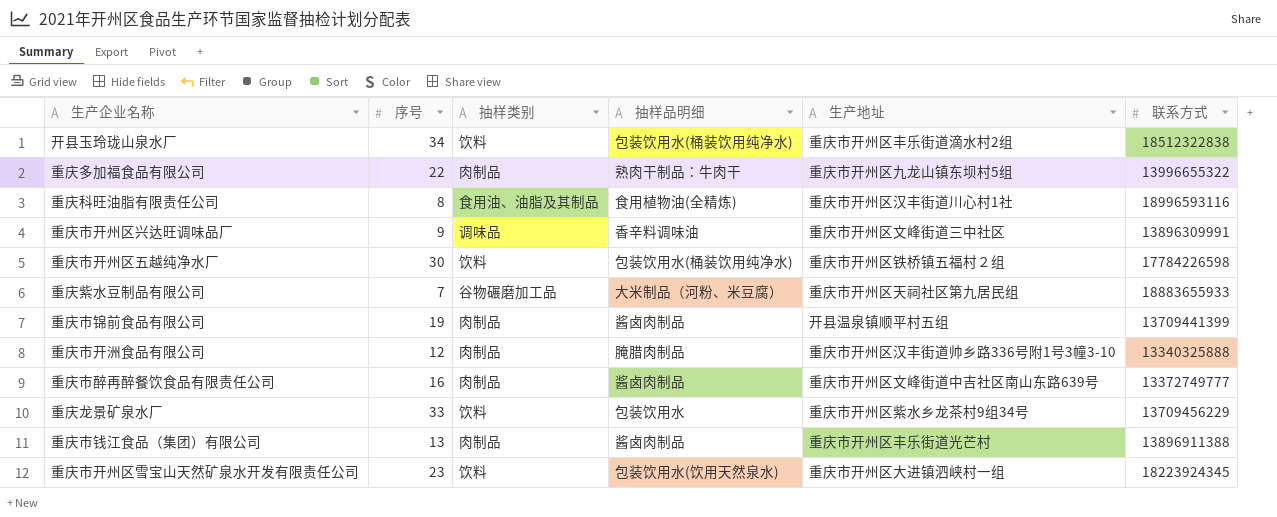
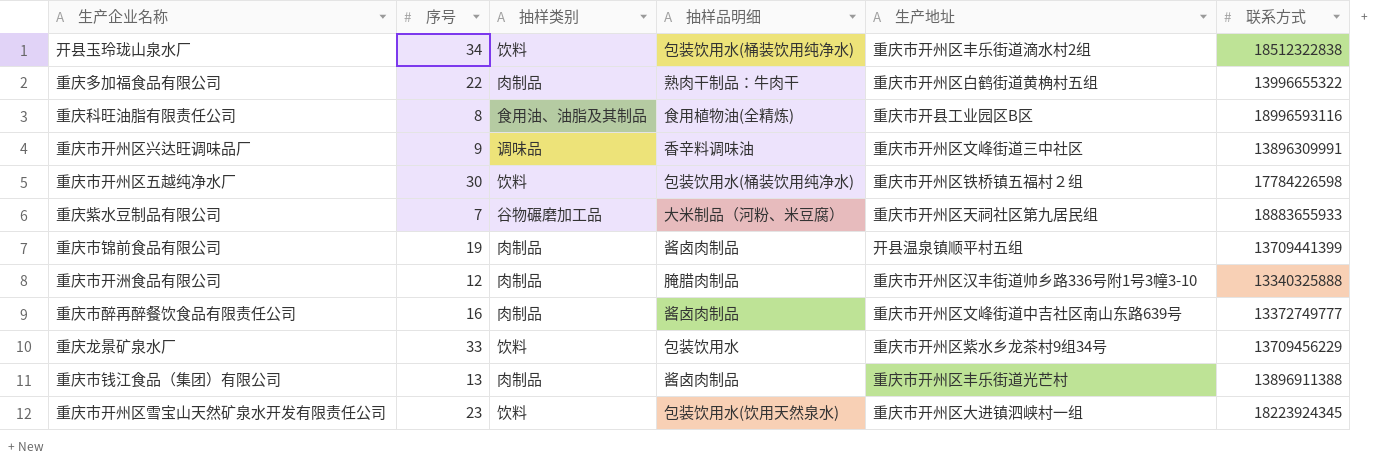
重庆多加福食品有限公司 | 生产地址: 重庆市开州区九龙山镇东坝村5组 -> 重庆市开州区白鹤街道黄桷村五组
重庆科旺油脂有限责任公司 | 生产地址: 重庆市开州区汉丰街道川心村1社 -> 重庆市开县工业园区B区

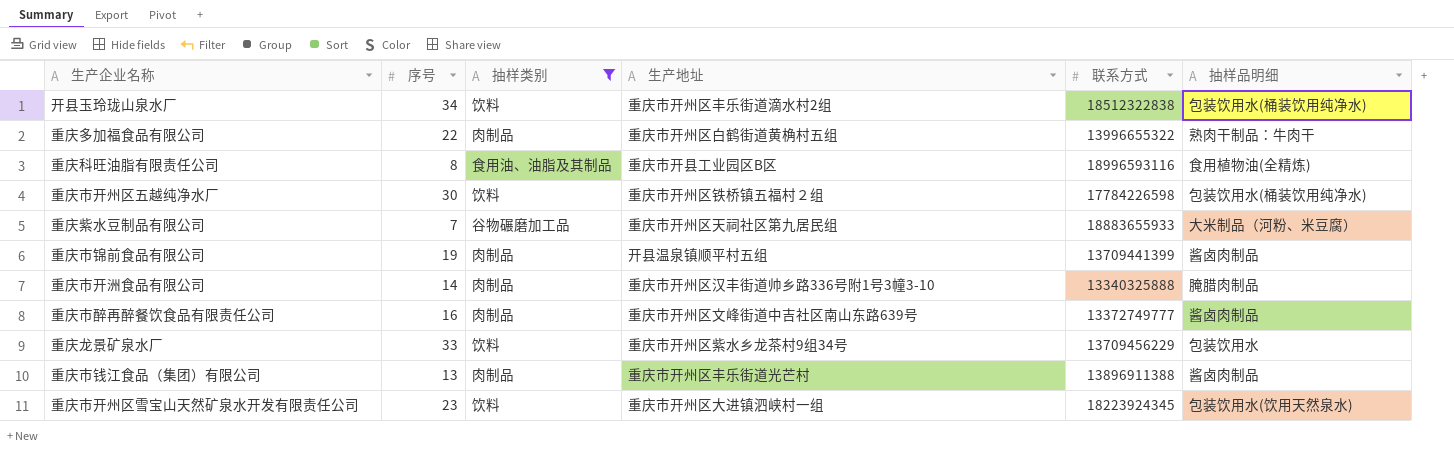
filter: none -> 抽样类别 != 调味品
column 抽样品明细 | position: 4 -> 6
重庆市开洲食品有限公司 | 序号: 12 -> 14

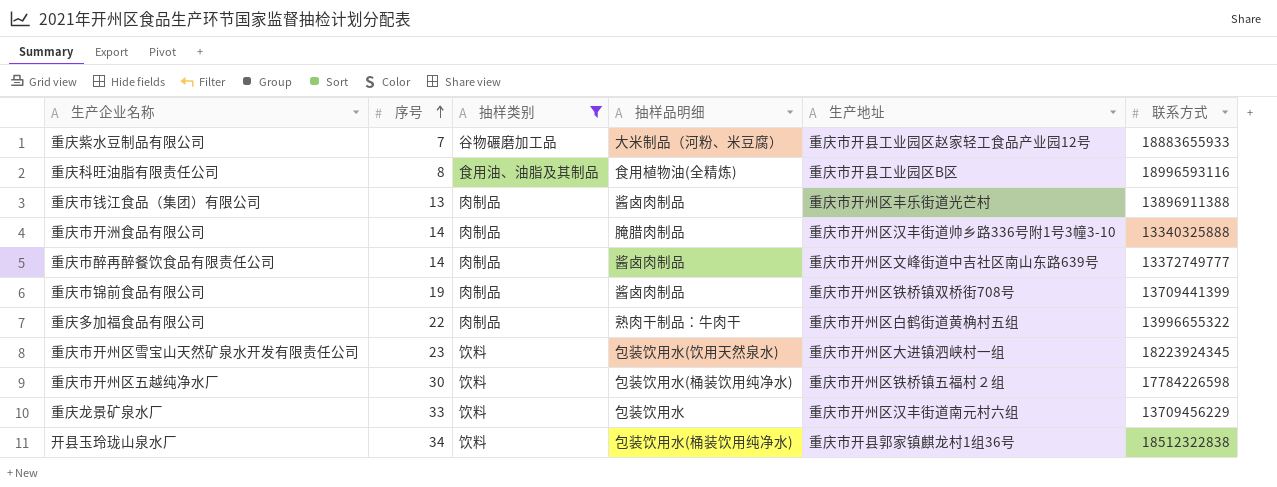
row order: none -> 序号 ascending
column 抽样品明细 | position: 6 -> 4
重庆紫水豆制品有限公司 | 生产地址: 重庆市开州区天祠社区第九居民组 -> 重庆市开县工业园区赵家轻工食品产业园12号
重庆市醉再醉餐饮食品有限责任公司 | 序号: 16 -> 14
重庆市锦前食品有限公司 | 生产地址: 开县温泉镇顺平村五组 -> 重庆市开州区铁桥镇双桥街708号
重庆龙景矿泉水厂 | 生产地址: 重庆市开州区紫水乡龙茶村9组34号 -> 重庆市开州区汉丰街道南元村六组
开县玉玲珑山泉水厂 | 生产地址: 重庆市开州区丰乐街道滴水村2组 -> 重庆市开县郭家镇麒龙村1组36号

